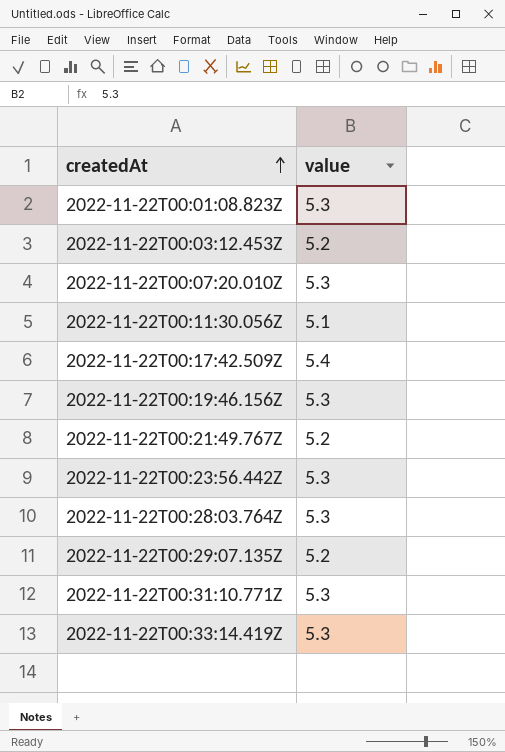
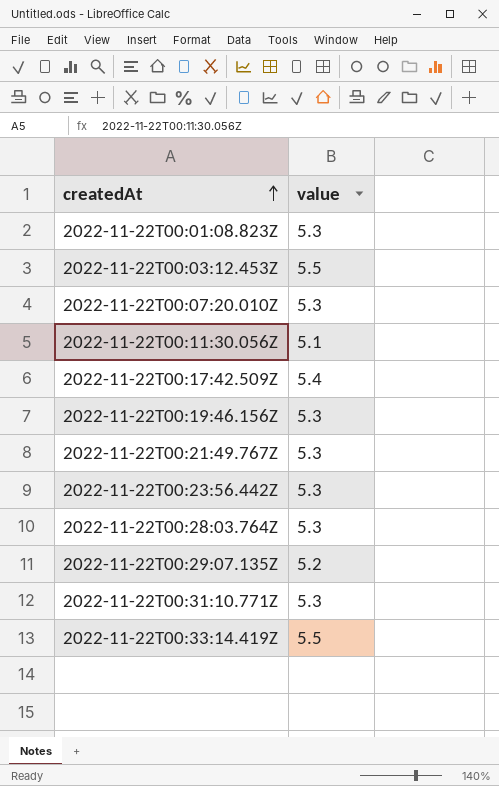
2022-11-22T00:03:12.453Z | value: 5.2 -> 5.5
2022-11-22T00:21:49.767Z | value: 5.2 -> 5.3
2022-11-22T00:33:14.419Z | value: 5.3 -> 5.5

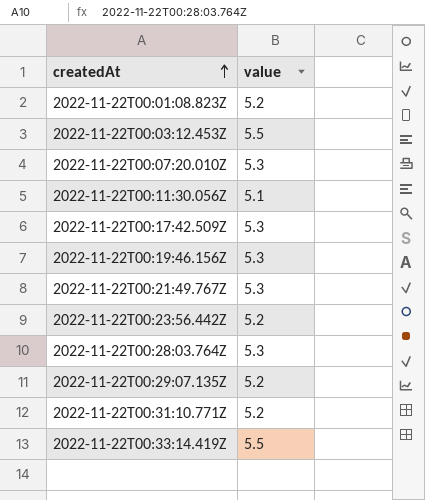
2022-11-22T00:01:08.823Z | value: 5.3 -> 5.2
2022-11-22T00:17:42.509Z | value: 5.4 -> 5.3
2022-11-22T00:23:56.442Z | value: 5.3 -> 5.2
2022-11-22T00:31:10.771Z | value: 5.3 -> 5.2

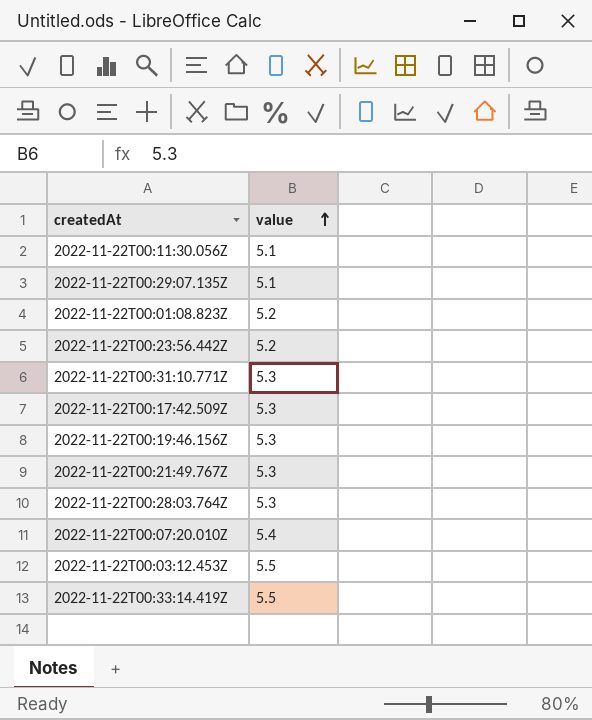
row order: createdAt ascending -> value ascending
2022-11-22T00:29:07.135Z | value: 5.2 -> 5.1
2022-11-22T00:31:10.771Z | value: 5.2 -> 5.3
2022-11-22T00:07:20.010Z | value: 5.3 -> 5.4

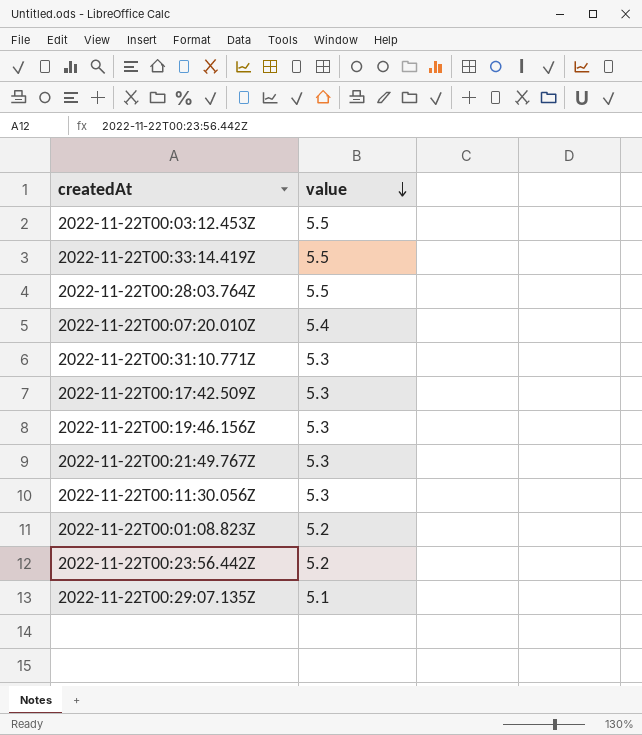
row order: value ascending -> value descending
2022-11-22T00:28:03.764Z | value: 5.3 -> 5.5
2022-11-22T00:11:30.056Z | value: 5.1 -> 5.3

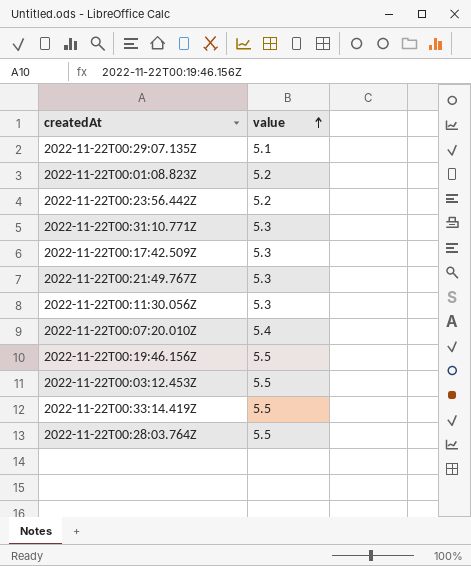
row order: value descending -> value ascending
2022-11-22T00:19:46.156Z | value: 5.3 -> 5.5

